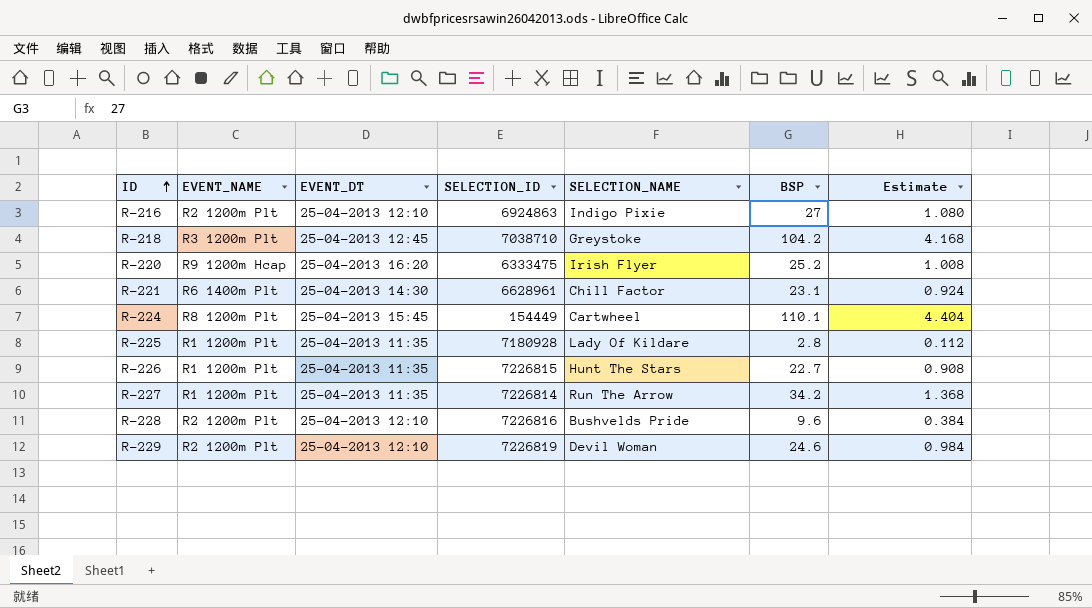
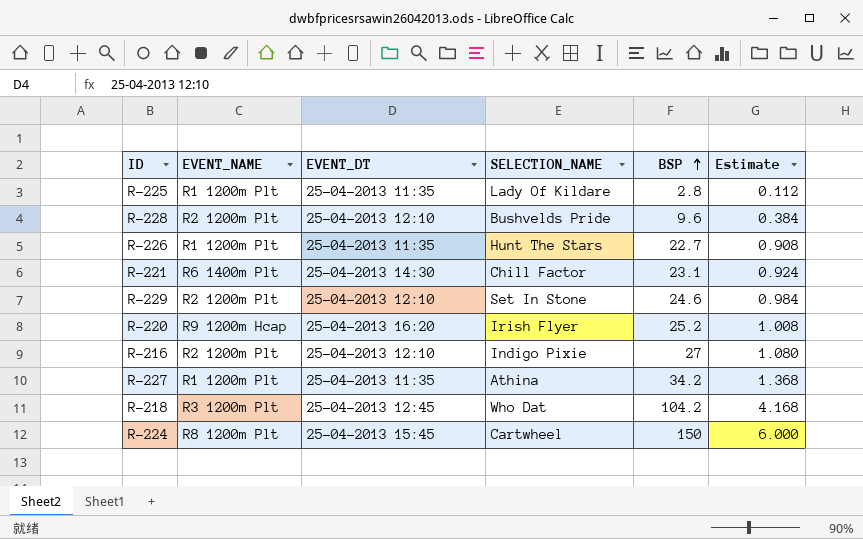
row order: ID ascending -> BSP ascending
column SELECTION_ID | position: 4 -> none
R-229 | SELECTION_NAME: Devil Woman -> Set In Stone
R-227 | SELECTION_NAME: Run The Arrow -> Athina
R-218 | SELECTION_NAME: Greystoke -> Who Dat
R-224 | BSP: 110.1 -> 150
R-224 | Estimate: 4.404 -> 6.000

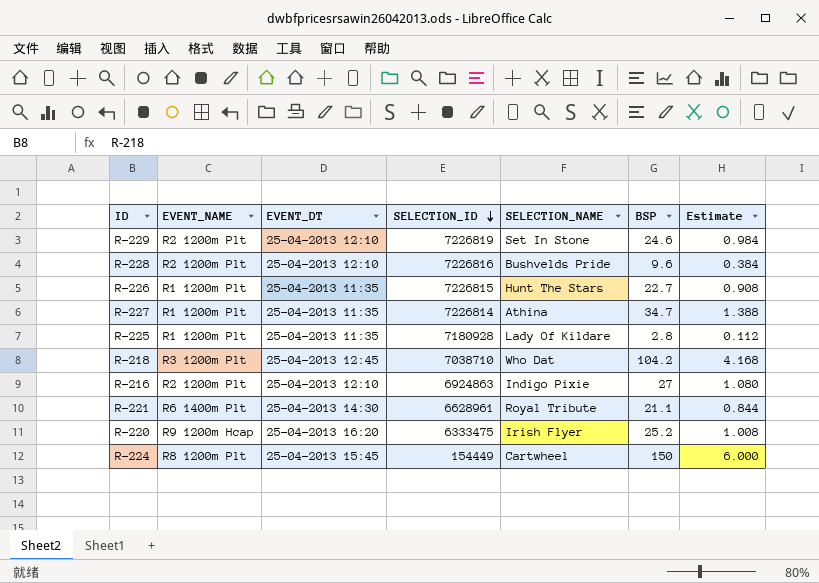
row order: BSP ascending -> SELECTION_ID descending
column SELECTION_ID | position: none -> 4
R-227 | BSP: 34.2 -> 34.7
R-227 | Estimate: 1.368 -> 1.388
R-221 | SELECTION_NAME: Chill Factor -> Royal Tribute
R-221 | BSP: 23.1 -> 21.1
R-221 | Estimate: 0.924 -> 0.844

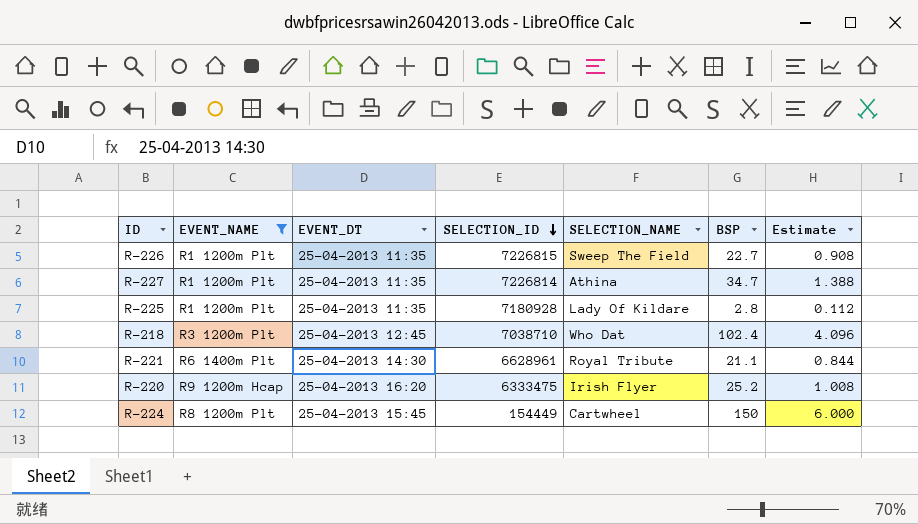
filter: none -> EVENT_NAME != R2 1200m Plt
R-226 | SELECTION_NAME: Hunt The Stars -> Sweep The Field
R-218 | BSP: 104.2 -> 102.4
R-218 | Estimate: 4.168 -> 4.096

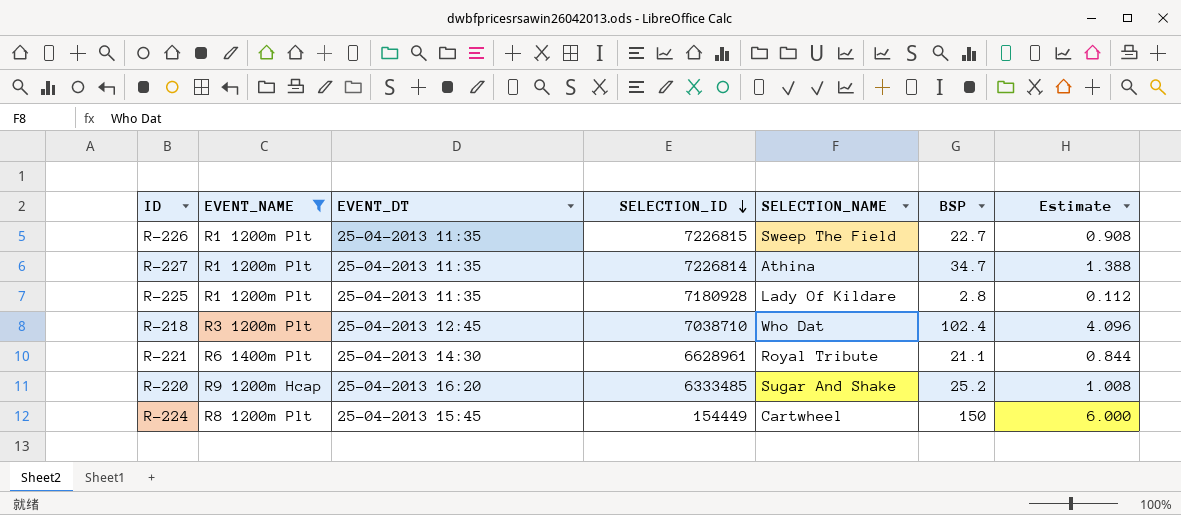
R-220 | SELECTION_ID: 6333475 -> 6333485
R-220 | SELECTION_NAME: Irish Flyer -> Sugar And Shake

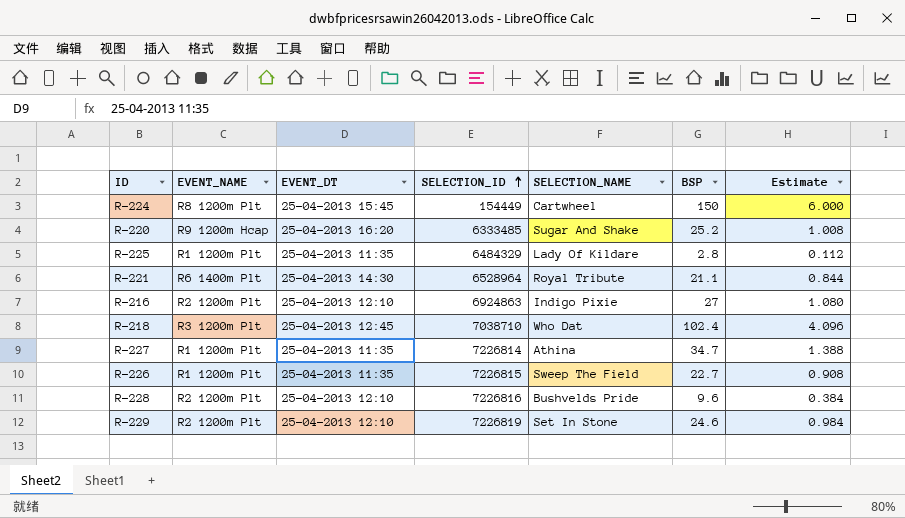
filter: EVENT_NAME != R2 1200m Plt -> none
row order: SELECTION_ID descending -> SELECTION_ID ascending
R-225 | SELECTION_ID: 7180928 -> 6484329
R-221 | SELECTION_ID: 6628961 -> 6528964

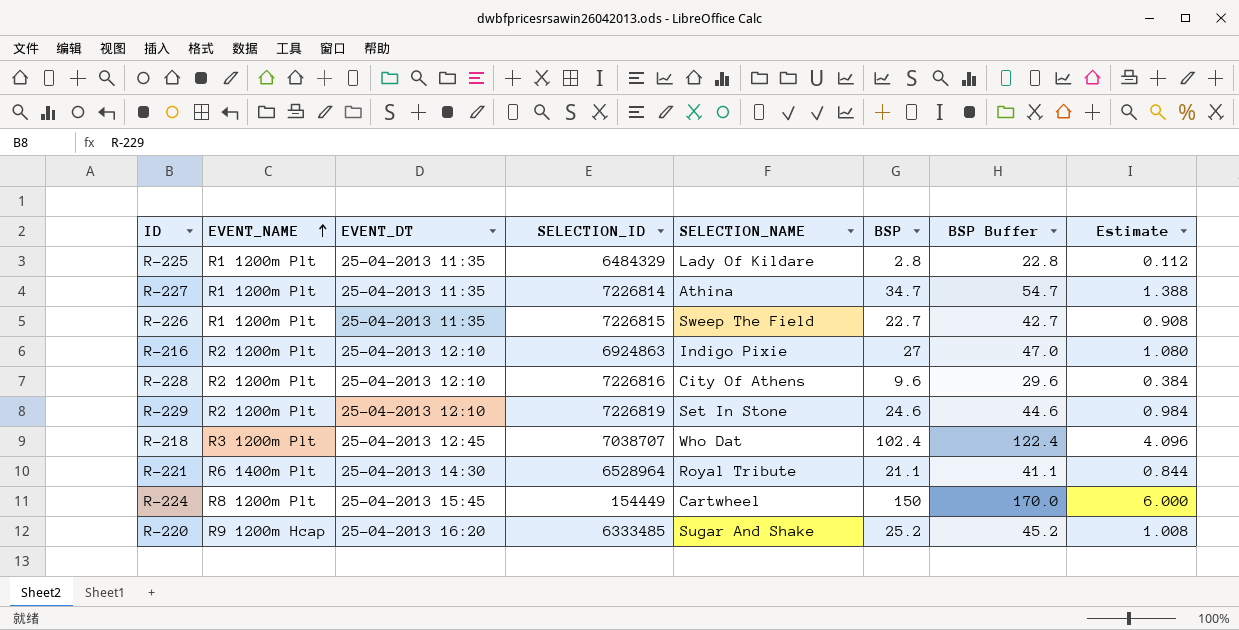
row order: SELECTION_ID ascending -> EVENT_NAME ascending
column BSP Buffer | formula: none -> [BSP] + 20
R-228 | SELECTION_NAME: Bushvelds Pride -> City Of Athens
R-218 | SELECTION_ID: 7038710 -> 7038707

